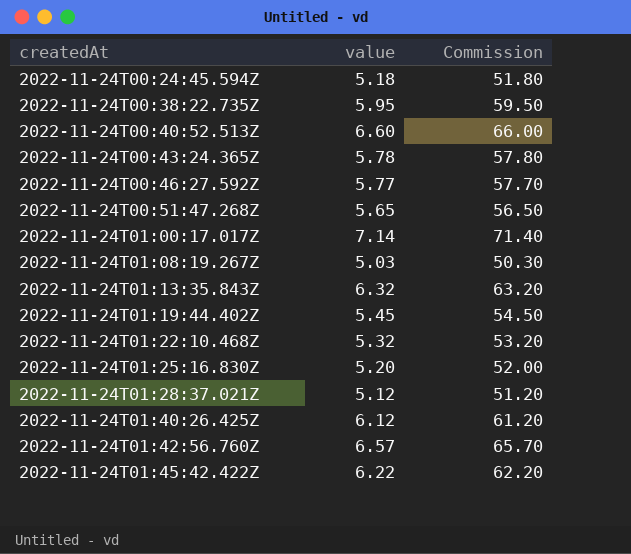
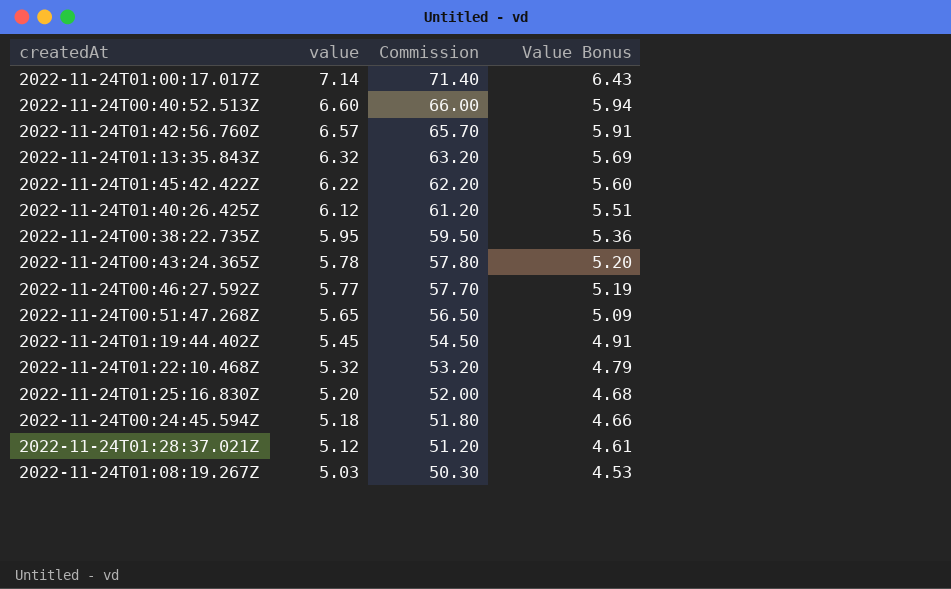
row order: createdAt ascending -> value descending
column Value Bonus | formula: none -> [value] * 0.9

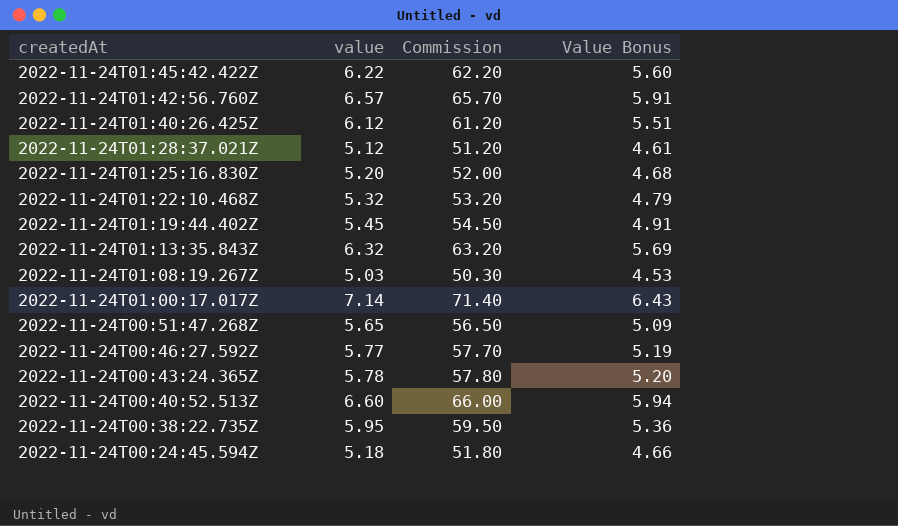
row order: value descending -> createdAt descending

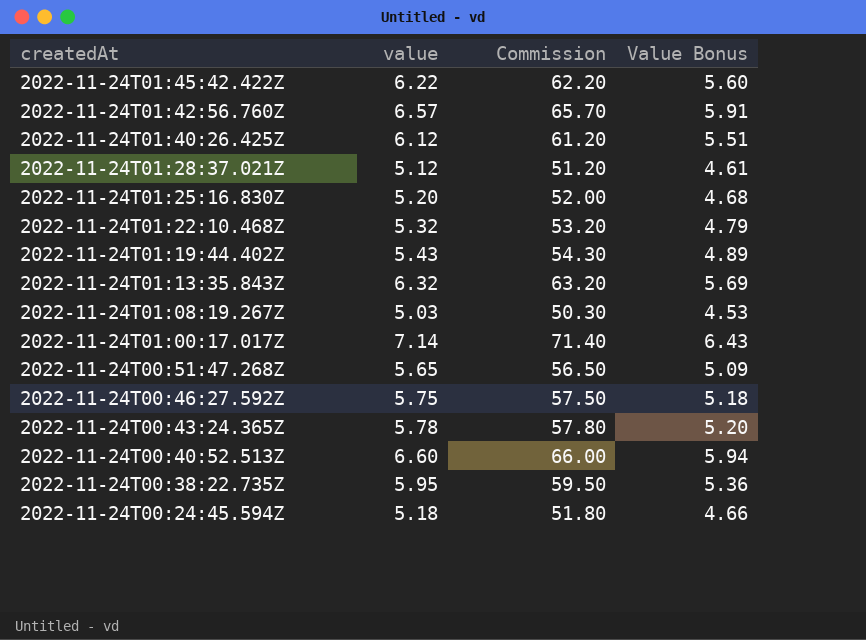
2022-11-24T01:19:44.402Z | value: 5.45 -> 5.43
2022-11-24T01:19:44.402Z | Commission: 54.50 -> 54.30
2022-11-24T01:19:44.402Z | Value Bonus: 4.91 -> 4.89
2022-11-24T00:46:27.592Z | value: 5.77 -> 5.75
2022-11-24T00:46:27.592Z | Commission: 57.70 -> 57.50
2022-11-24T00:46:27.592Z | Value Bonus: 5.19 -> 5.18

